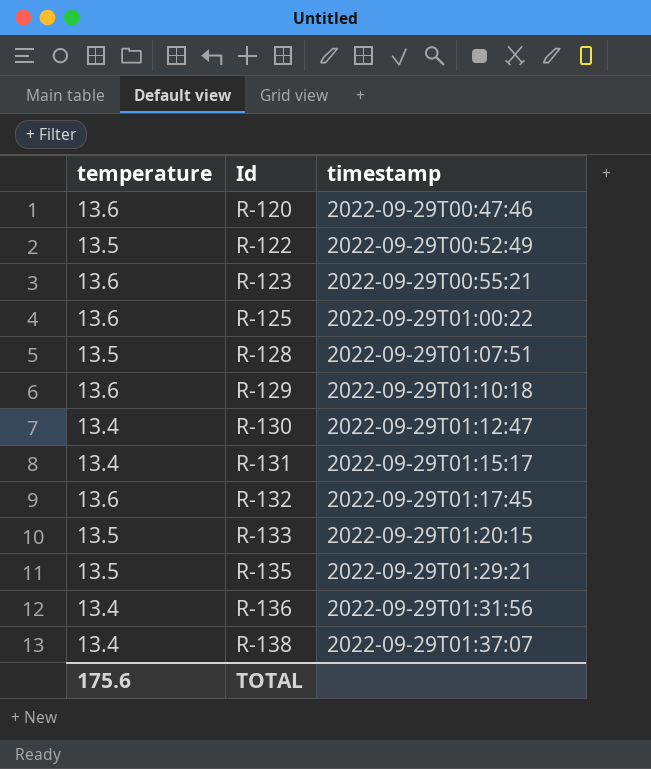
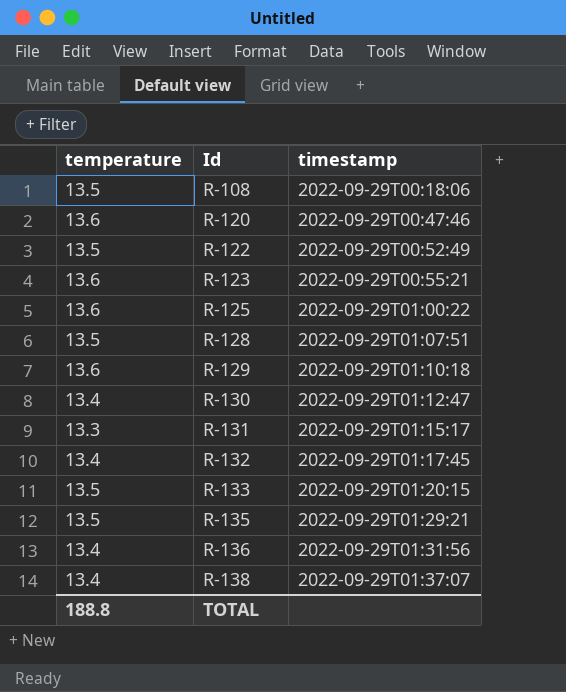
row R-108: none -> 13.5 | 2022-09-29T00:18:06
R-131 | temperature: 13.4 -> 13.3
R-132 | temperature: 13.6 -> 13.4
TOTAL | temperature: 175.6 -> 188.8

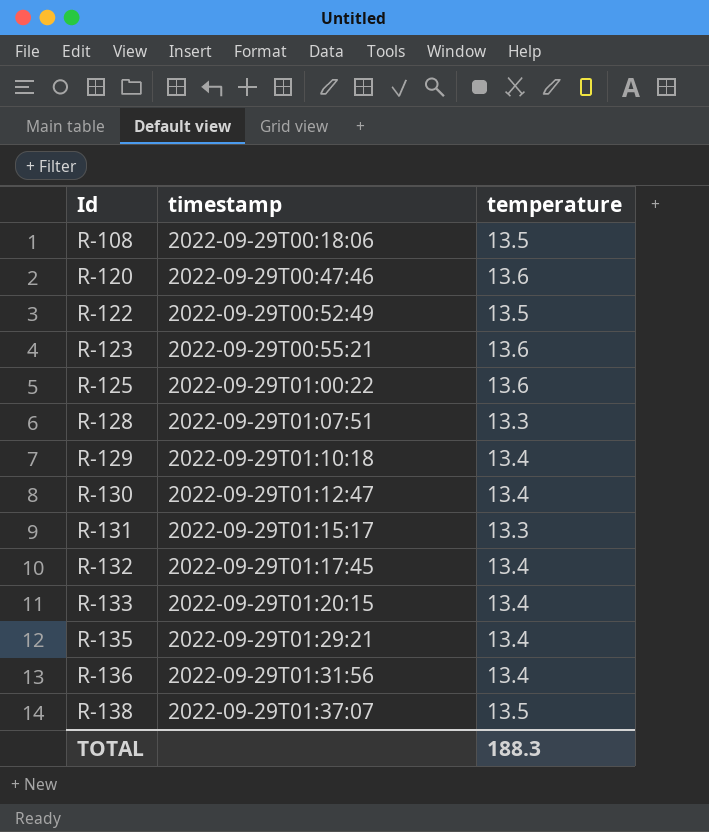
column temperature | position: 1 -> 3
R-128 | temperature: 13.5 -> 13.3
R-129 | temperature: 13.6 -> 13.4
R-133 | temperature: 13.5 -> 13.4
R-135 | temperature: 13.5 -> 13.4
R-138 | temperature: 13.4 -> 13.5
TOTAL | temperature: 188.8 -> 188.3

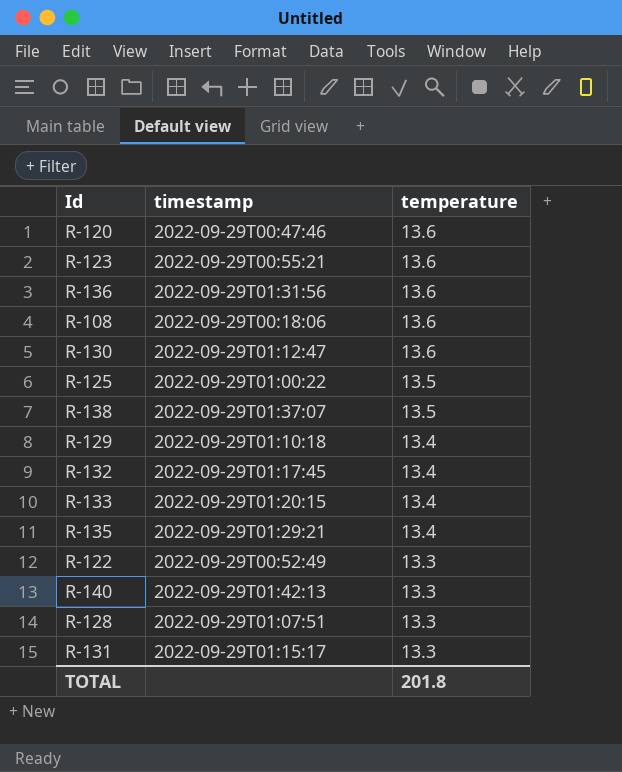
row order: Id ascending -> temperature descending
R-136 | temperature: 13.4 -> 13.6
R-108 | temperature: 13.5 -> 13.6
R-130 | temperature: 13.4 -> 13.6
R-125 | temperature: 13.6 -> 13.5
R-122 | temperature: 13.5 -> 13.3
row R-140: none -> 2022-09-29T01:42:13 | 13.3
TOTAL | temperature: 188.3 -> 201.8

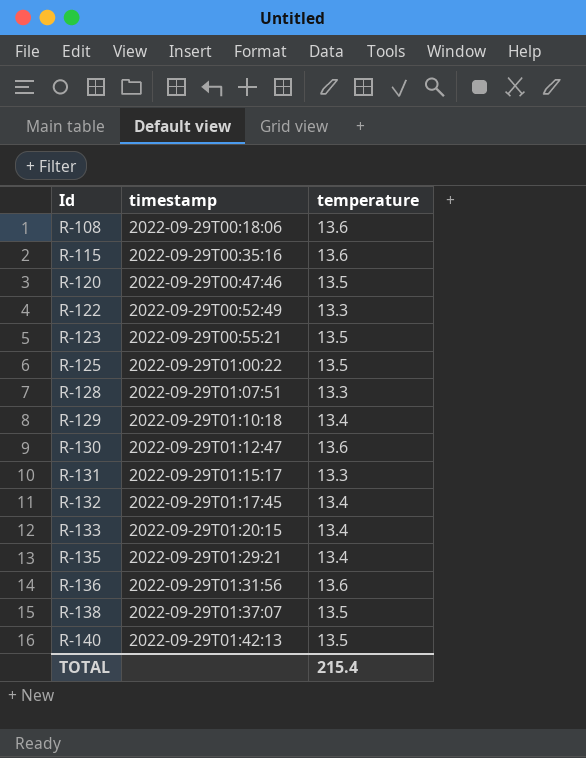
row order: temperature descending -> Id ascending
row R-115: none -> 2022-09-29T00:35:16 | 13.6
R-120 | temperature: 13.6 -> 13.5
R-123 | temperature: 13.6 -> 13.5
R-140 | temperature: 13.3 -> 13.5
TOTAL | temperature: 201.8 -> 215.4

